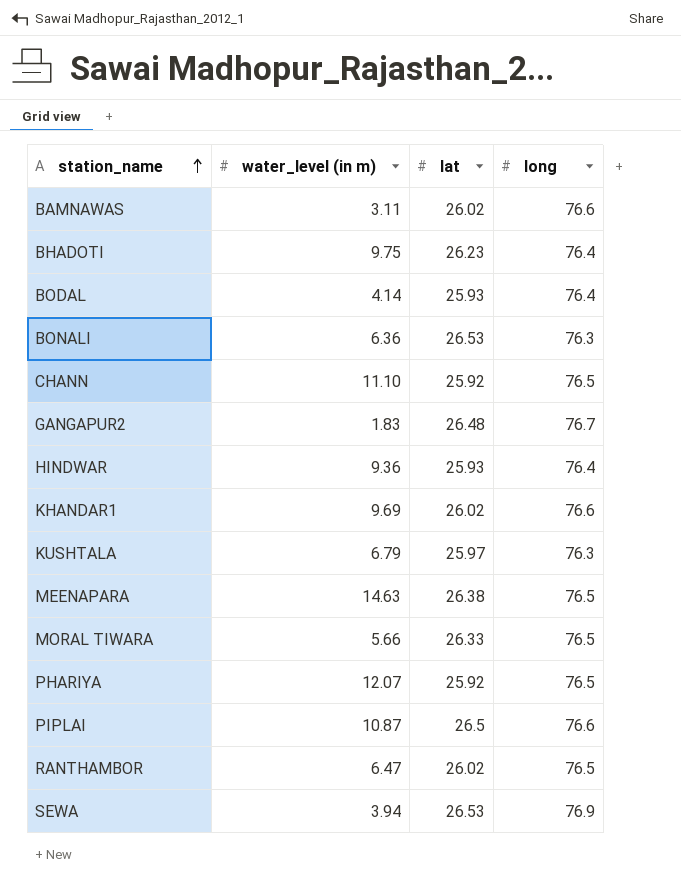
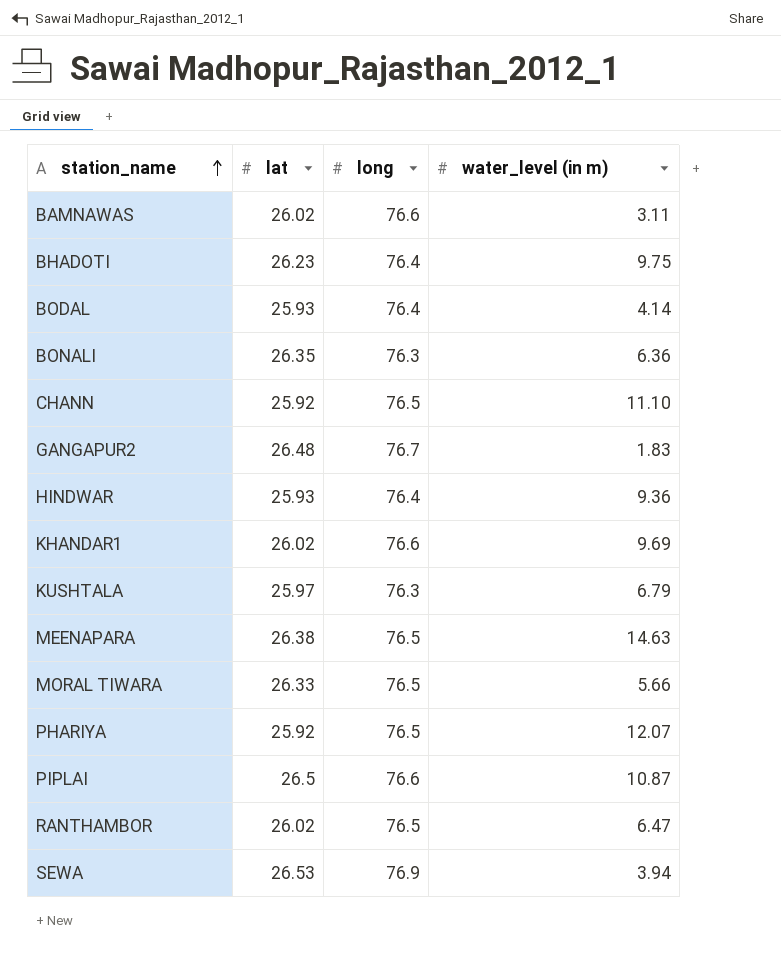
column water_level (in m) | position: 2 -> 4
BONALI | lat: 26.53 -> 26.35

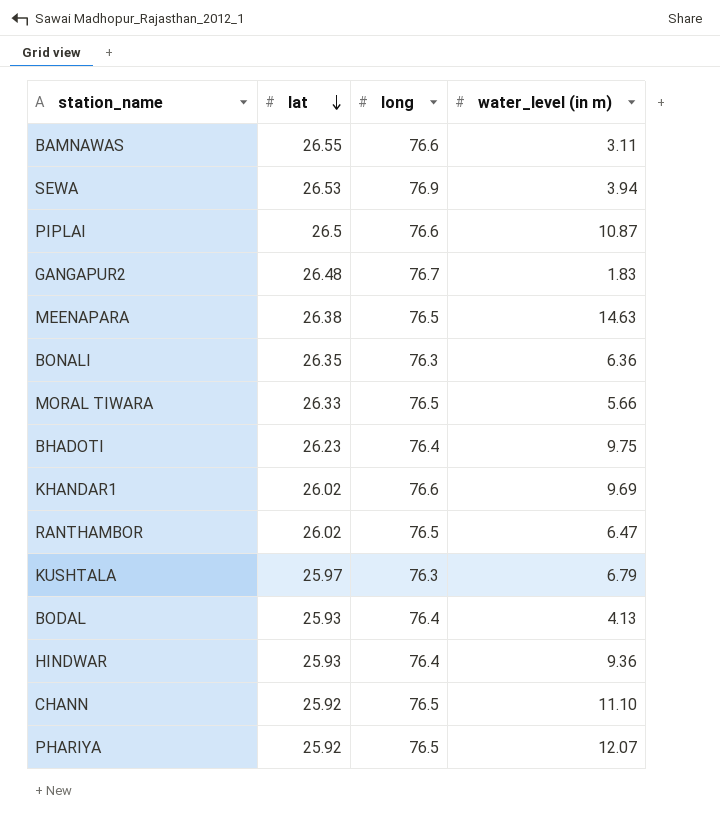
row order: station_name ascending -> lat descending
BAMNAWAS | lat: 26.02 -> 26.55
BODAL | water_level (in m): 4.14 -> 4.13

